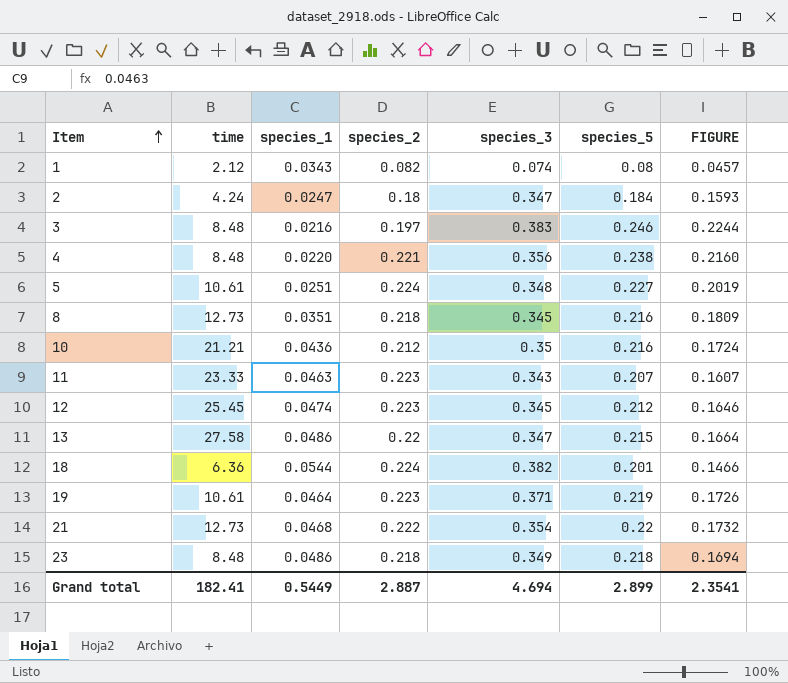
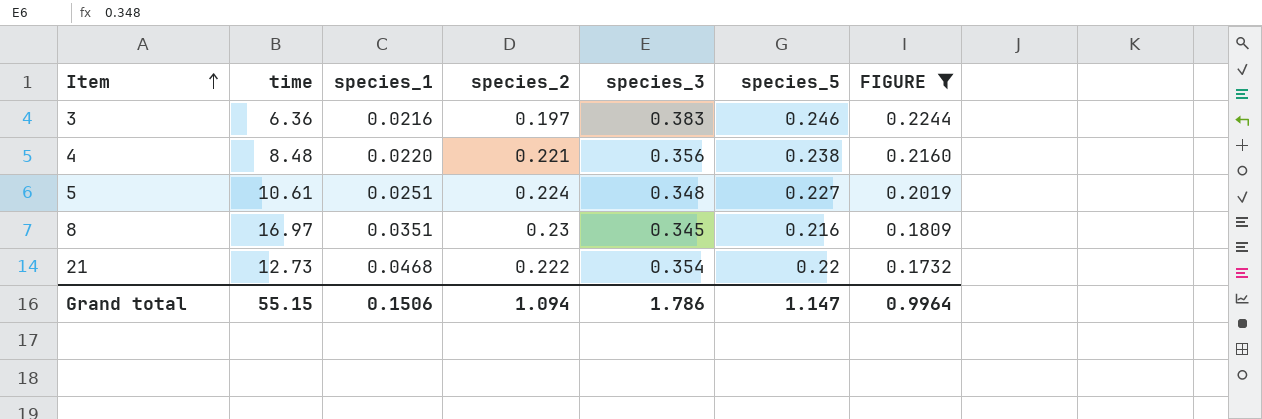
filter: none -> FIGURE >= 0.1732
3 | time: 8.48 -> 6.36
8 | time: 12.73 -> 16.97
8 | species_2: 0.218 -> 0.23
Grand total | time: 182.41 -> 55.15
Grand total | species_1: 0.5449 -> 0.1506
Grand total | species_2: 2.887 -> 1.094
Grand total | species_3: 4.694 -> 1.786
Grand total | species_5: 2.899 -> 1.147
Grand total | FIGURE: 2.3541 -> 0.9964

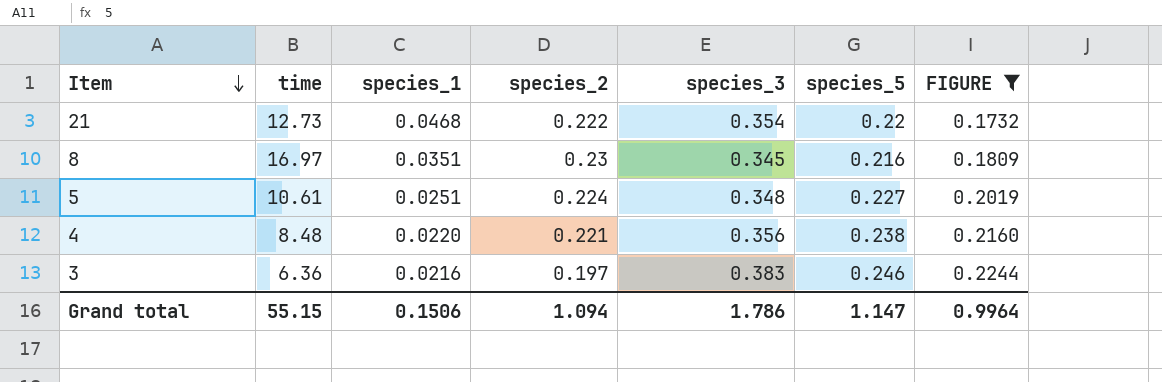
row order: Item ascending -> Item descending

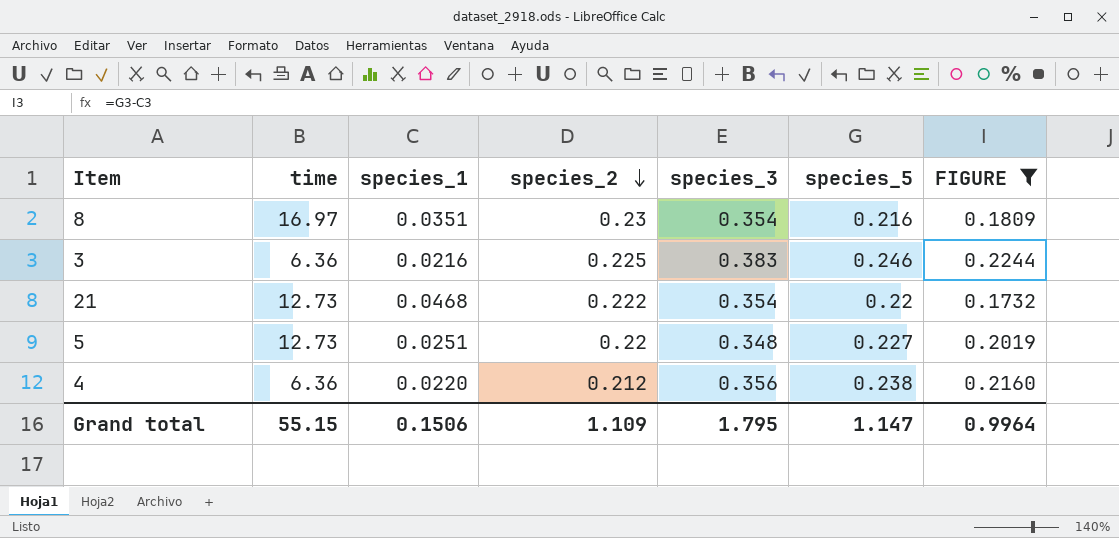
row order: Item descending -> species_2 descending
8 | species_3: 0.345 -> 0.354
3 | species_2: 0.197 -> 0.225
5 | time: 10.61 -> 12.73
5 | species_2: 0.224 -> 0.22
4 | time: 8.48 -> 6.36
4 | species_2: 0.221 -> 0.212
Grand total | species_2: 1.094 -> 1.109
Grand total | species_3: 1.786 -> 1.795

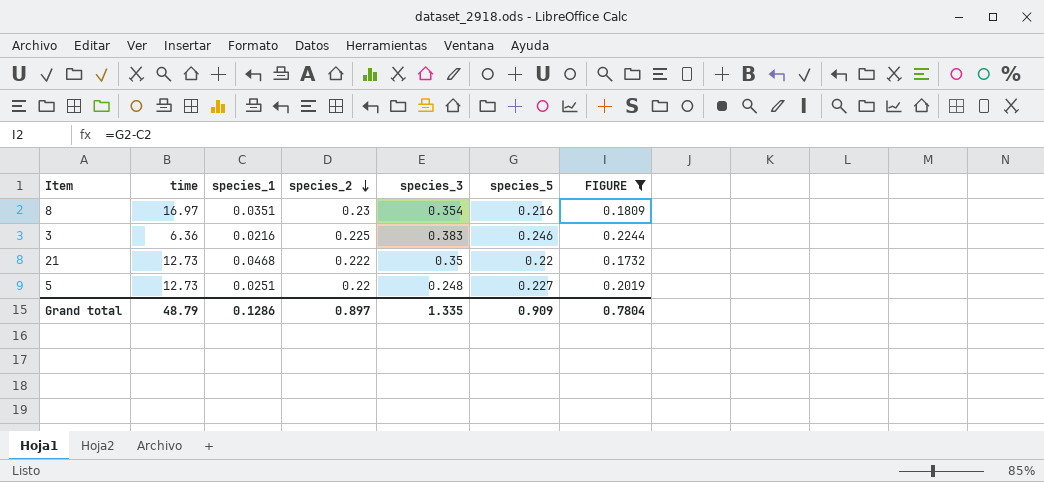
row 4: 6.36 | 0.0220 | 0.212 | 0.356 | 0.238 | 0.2160 -> none
21 | species_3: 0.354 -> 0.35
5 | species_3: 0.348 -> 0.248
Grand total | time: 55.15 -> 48.79
Grand total | species_1: 0.1506 -> 0.1286
Grand total | species_2: 1.109 -> 0.897
Grand total | species_3: 1.795 -> 1.335
Grand total | species_5: 1.147 -> 0.909
Grand total | FIGURE: 0.9964 -> 0.7804

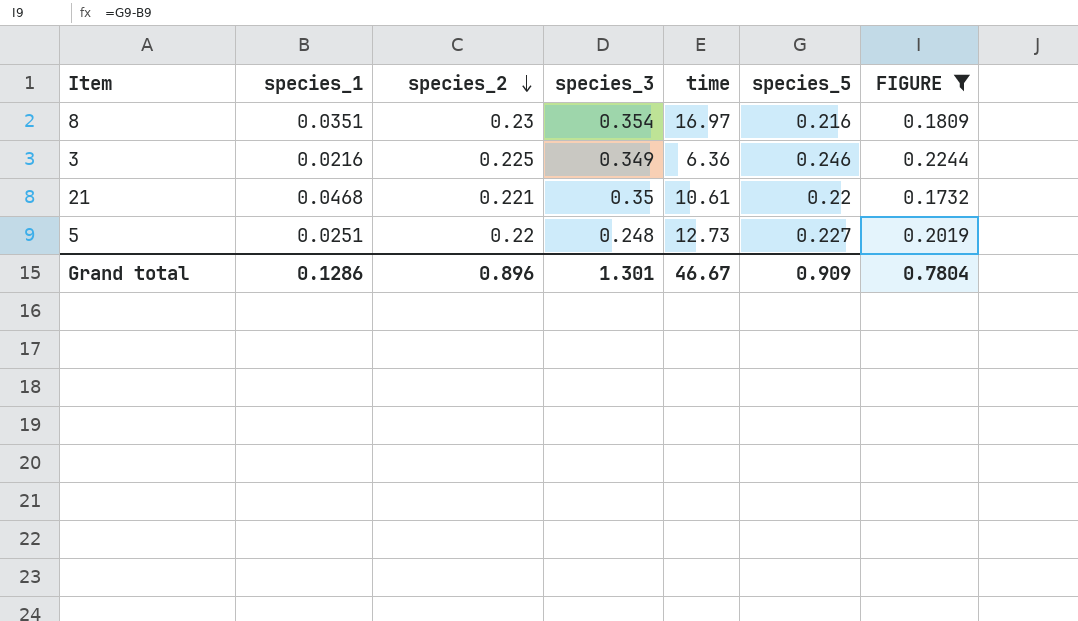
column time | position: 2 -> 5
3 | species_3: 0.383 -> 0.349
21 | species_2: 0.222 -> 0.221
21 | time: 12.73 -> 10.61
Grand total | species_2: 0.897 -> 0.896
Grand total | species_3: 1.335 -> 1.301
Grand total | time: 48.79 -> 46.67

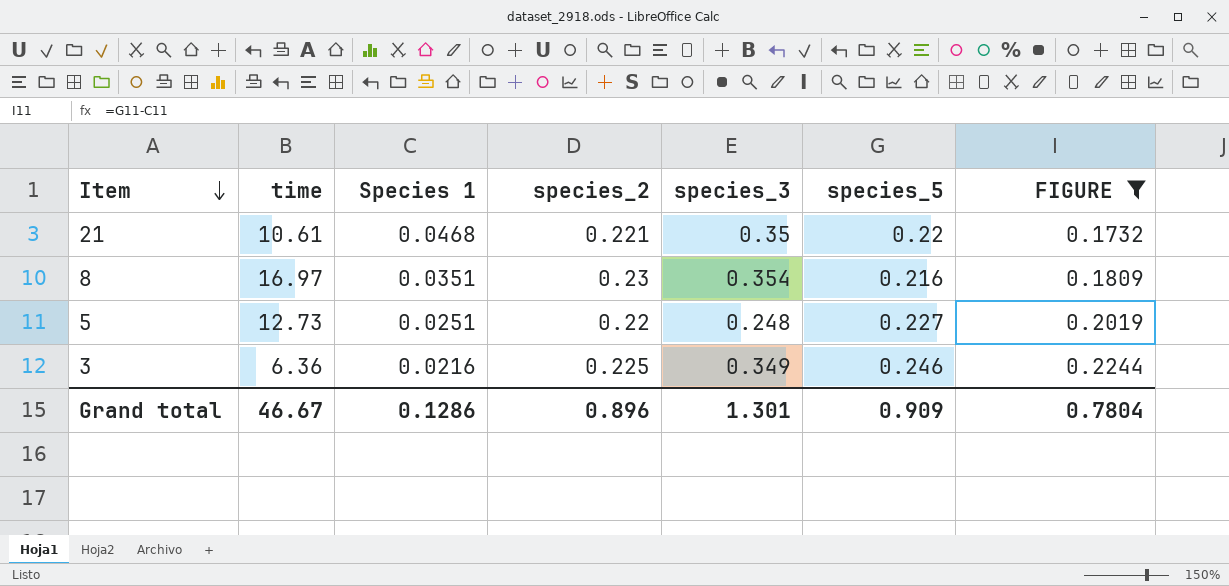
row order: species_2 descending -> Item descending
column time | position: 5 -> 2
column name: species_1 -> Species 1

